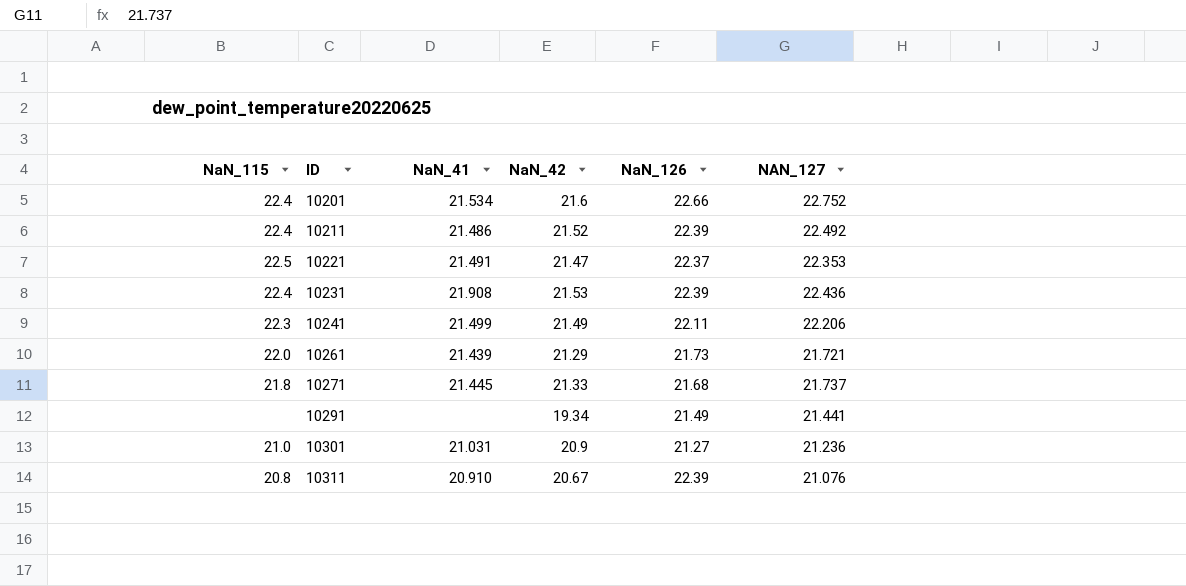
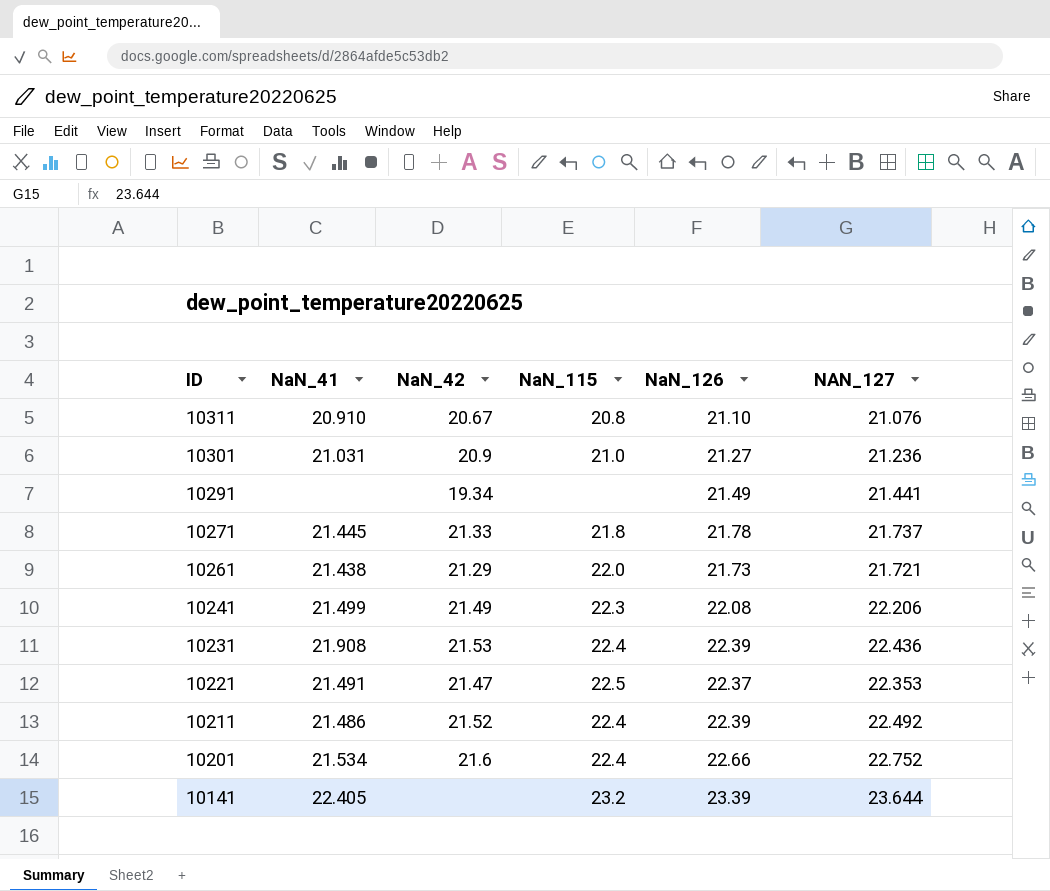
row order: ID ascending -> ID descending
column NaN_115 | position: 1 -> 4
10311 | NaN_126: 22.39 -> 21.10
10271 | NaN_126: 21.68 -> 21.78
10261 | NaN_41: 21.439 -> 21.438
10241 | NaN_126: 22.11 -> 22.08
row 10141: none -> 22.405 | none | 23.2 | 23.39 | 23.644

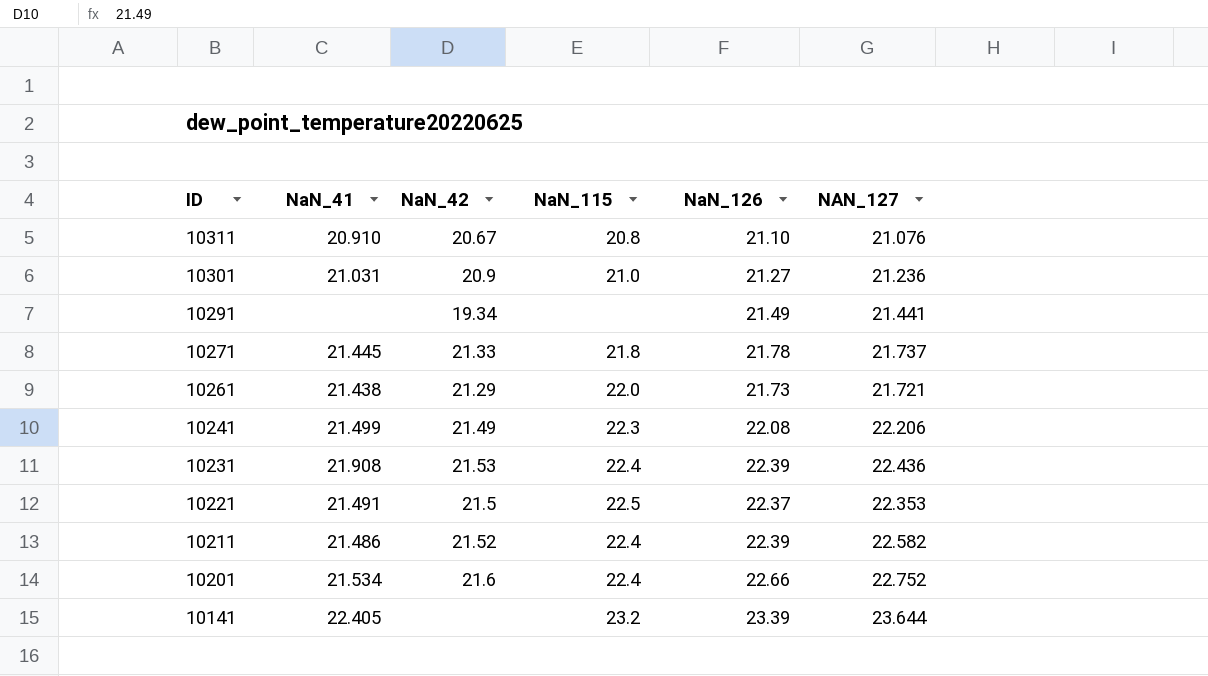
10221 | NaN_42: 21.47 -> 21.5
10211 | NAN_127: 22.492 -> 22.582

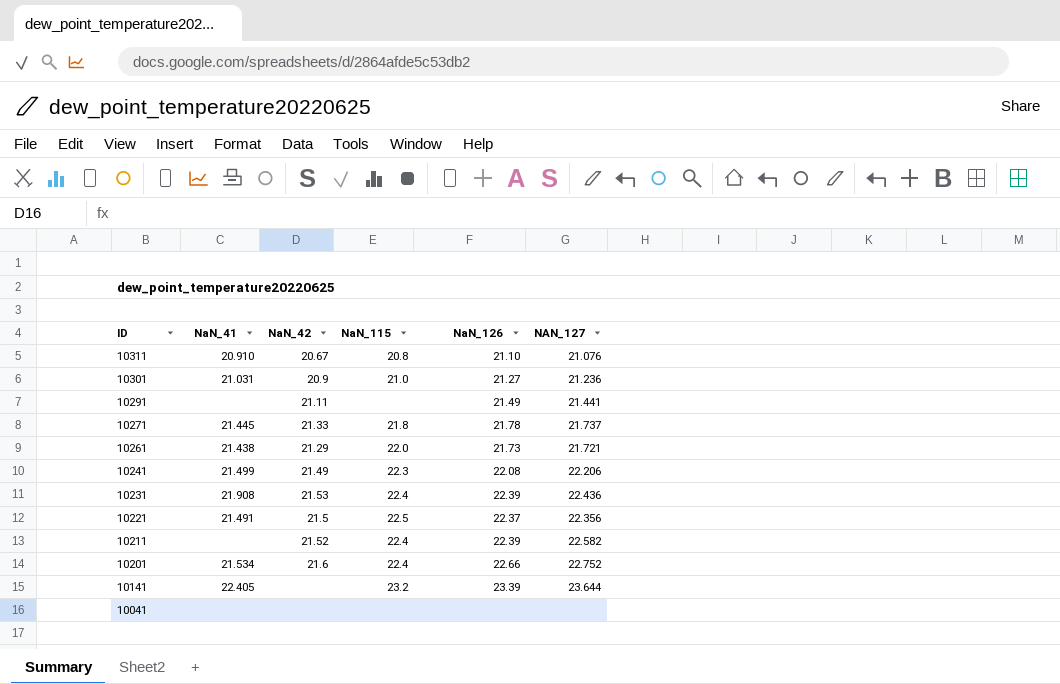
10291 | NaN_42: 19.34 -> 21.11
10221 | NAN_127: 22.353 -> 22.356
10211 | NaN_41: 21.486 -> none
row 10041: none -> none | none | none | none | none

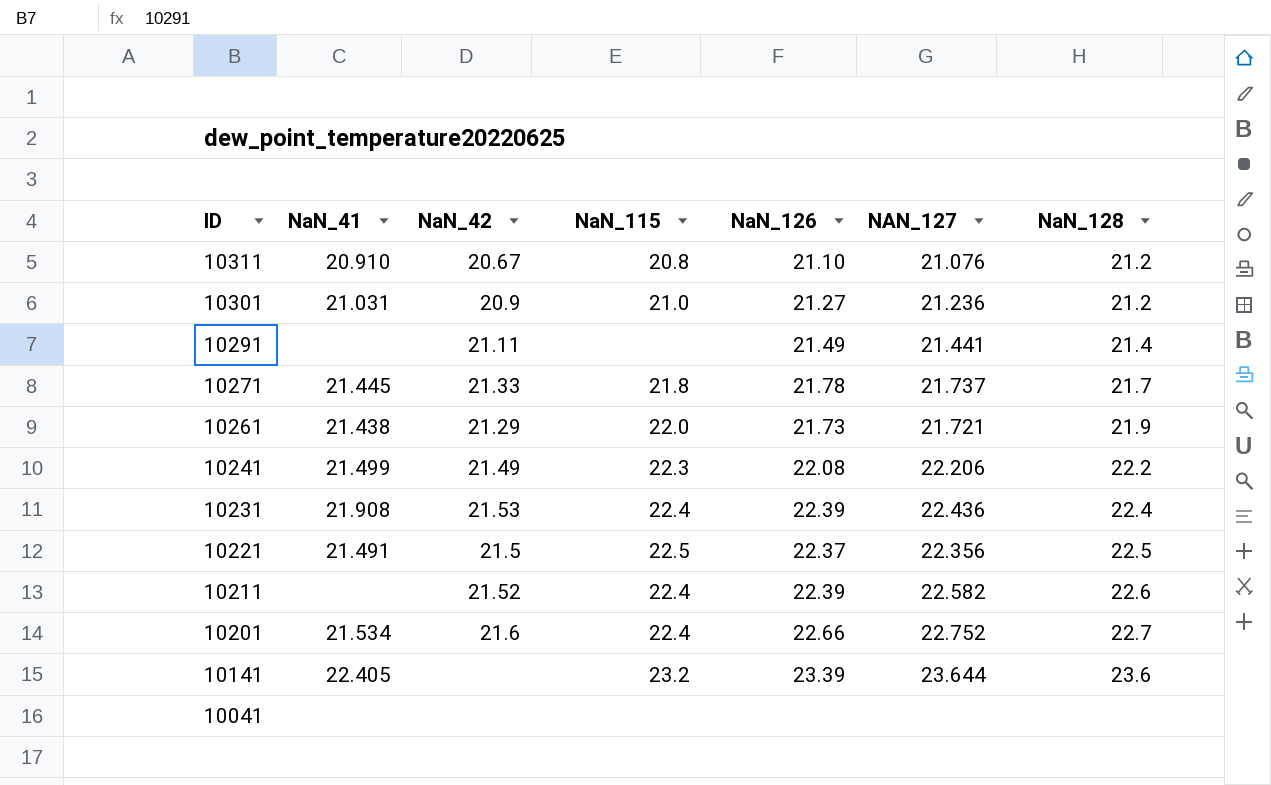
column NaN_128 | position: none -> 7

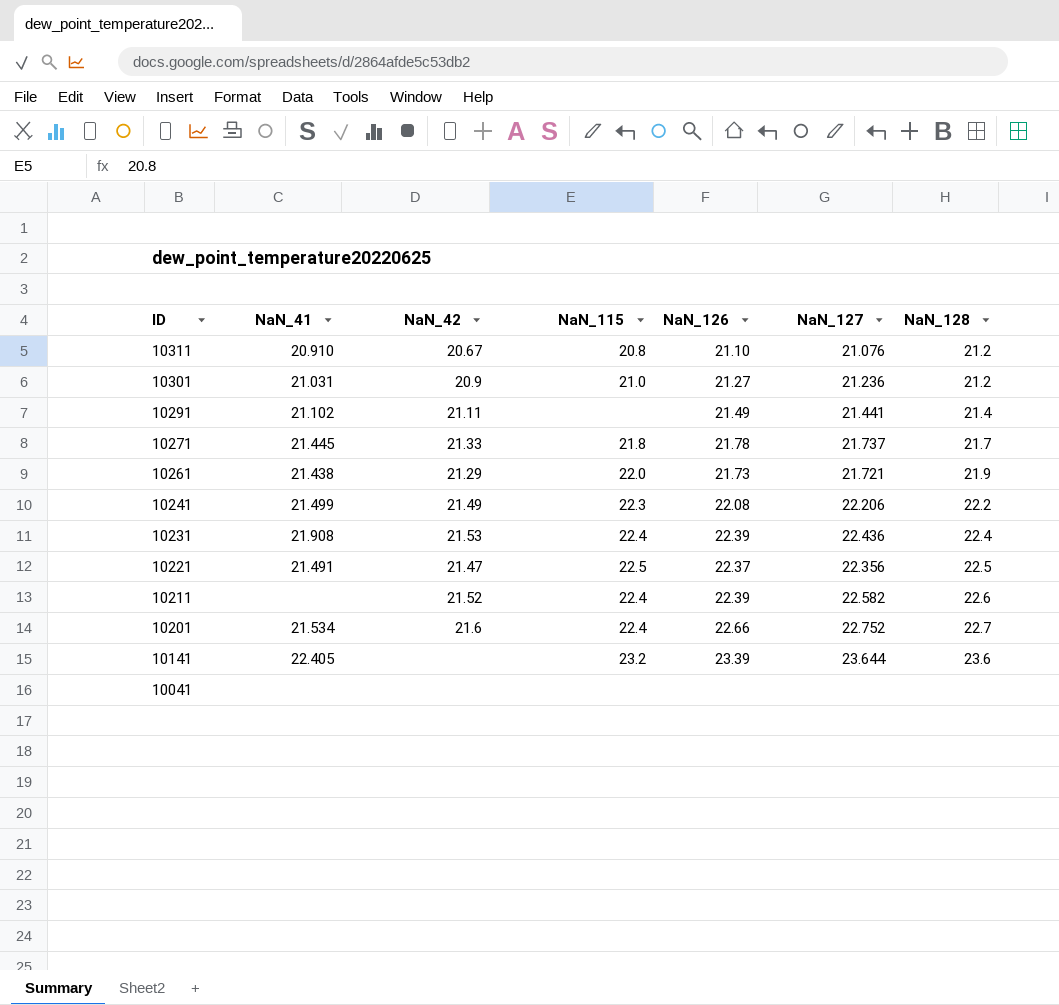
column name: NAN_127 -> NaN_127
10291 | NaN_41: none -> 21.102
10221 | NaN_42: 21.5 -> 21.47

